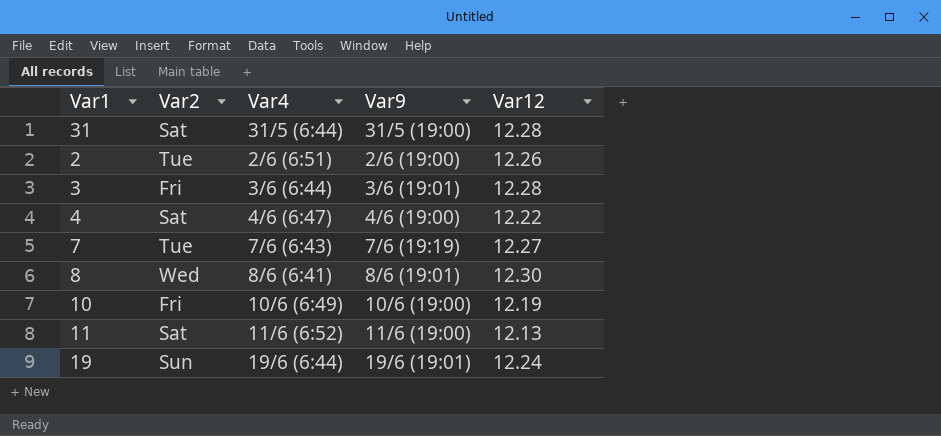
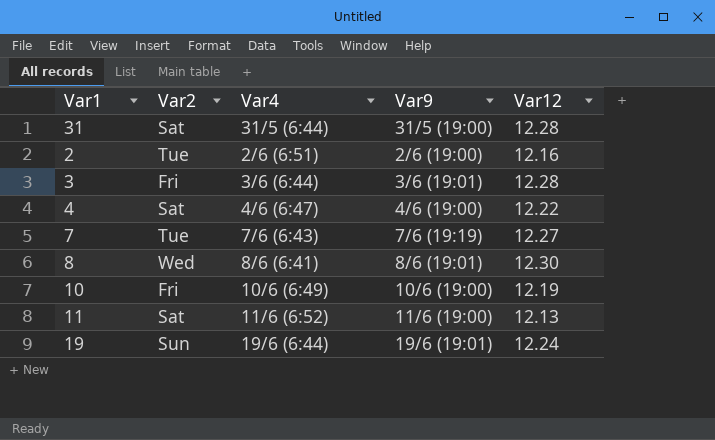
2 | Var12: 12.26 -> 12.16

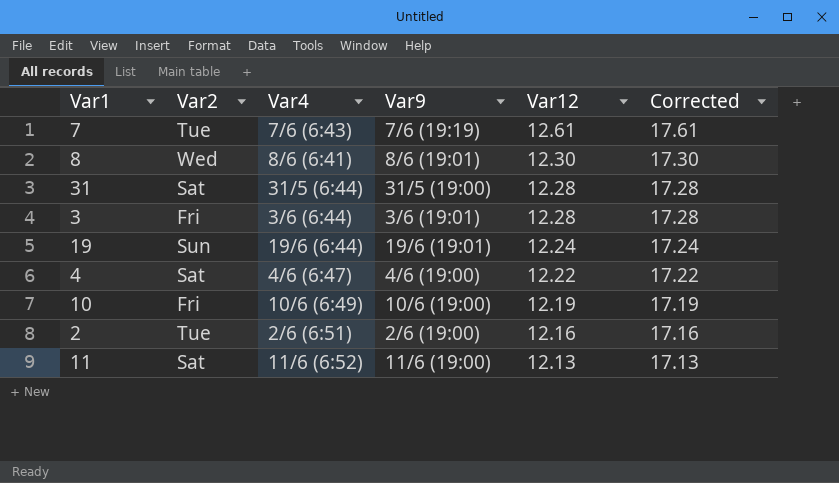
row order: none -> Var12 descending
column Corrected | formula: none -> [Var12] + 5
7 | Var12: 12.27 -> 12.61

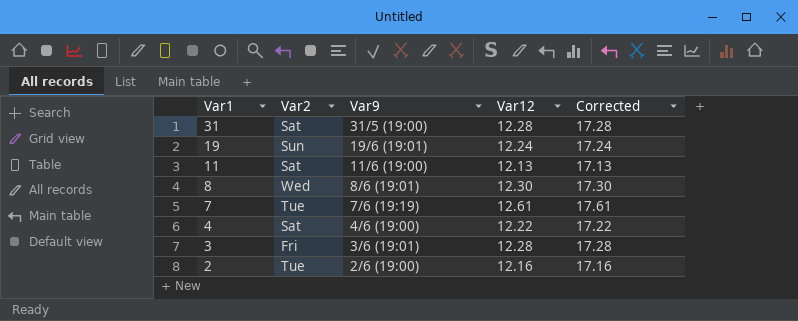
row order: Var12 descending -> Var1 descending
column Var4 | position: 3 -> none
row 10: Fri | 10/6 (6:49) | 10/6 (19:00) | 12.19 | 17.19 -> none

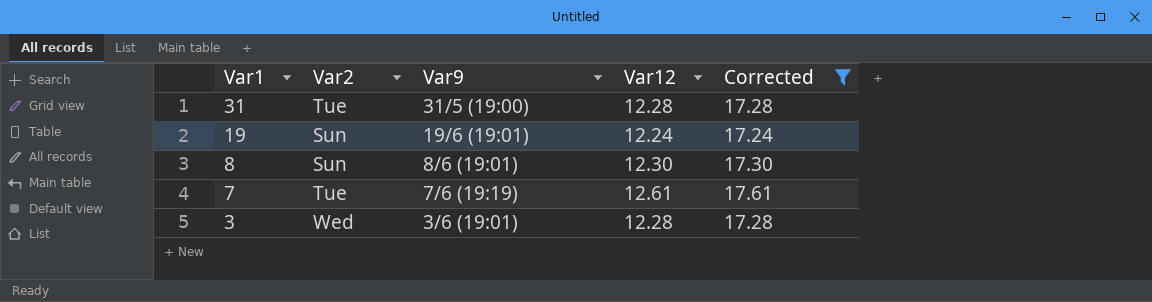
filter: none -> Corrected >= 17.24
31 | Var2: Sat -> Tue
8 | Var2: Wed -> Sun
3 | Var2: Fri -> Wed

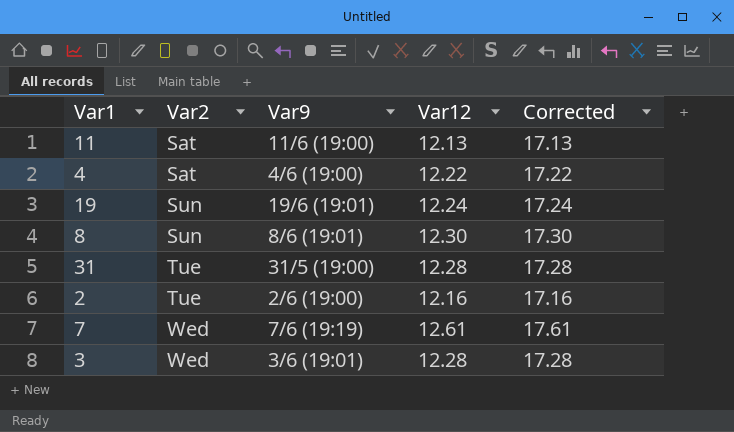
filter: Corrected >= 17.24 -> none
row order: Var1 descending -> Var2 ascending
7 | Var2: Tue -> Wed

